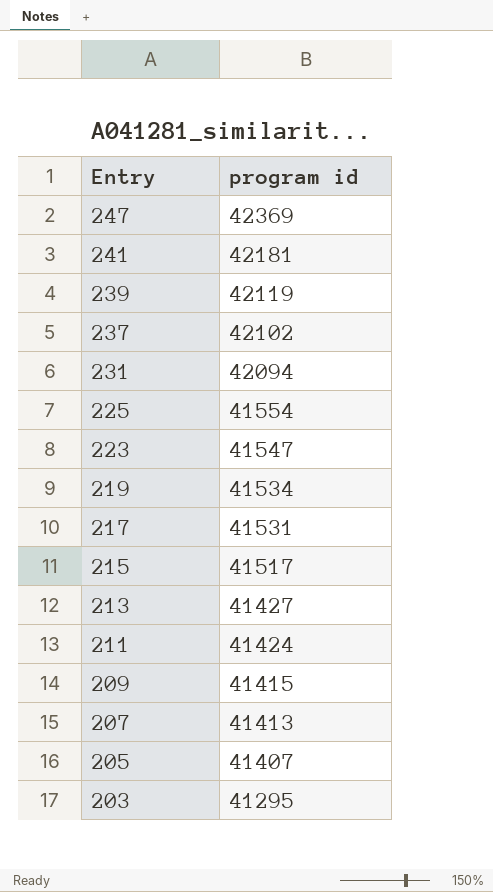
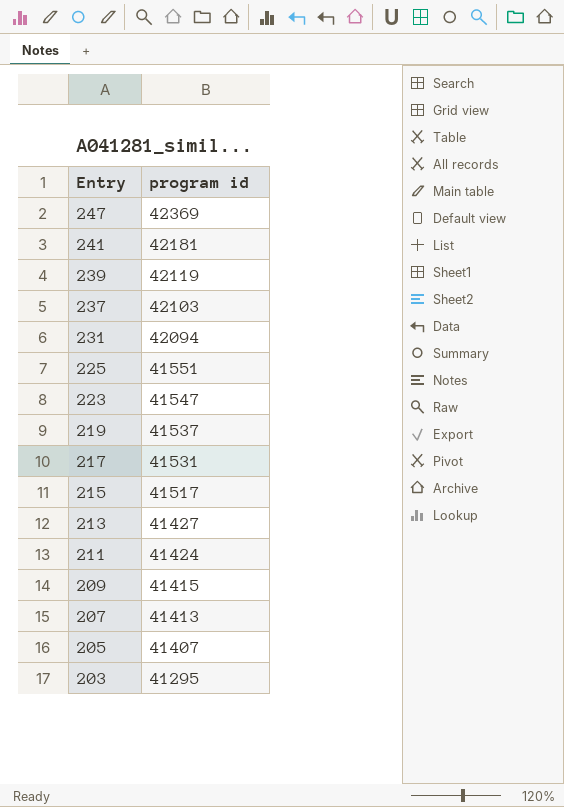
237 | program id: 42102 -> 42103
225 | program id: 41554 -> 41551
219 | program id: 41534 -> 41537

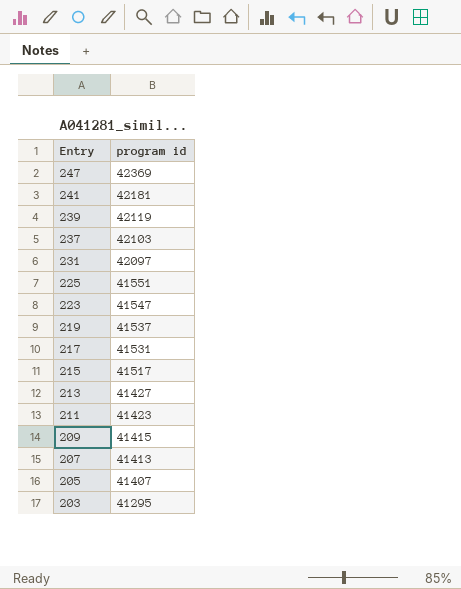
231 | program id: 42094 -> 42097
211 | program id: 41424 -> 41423

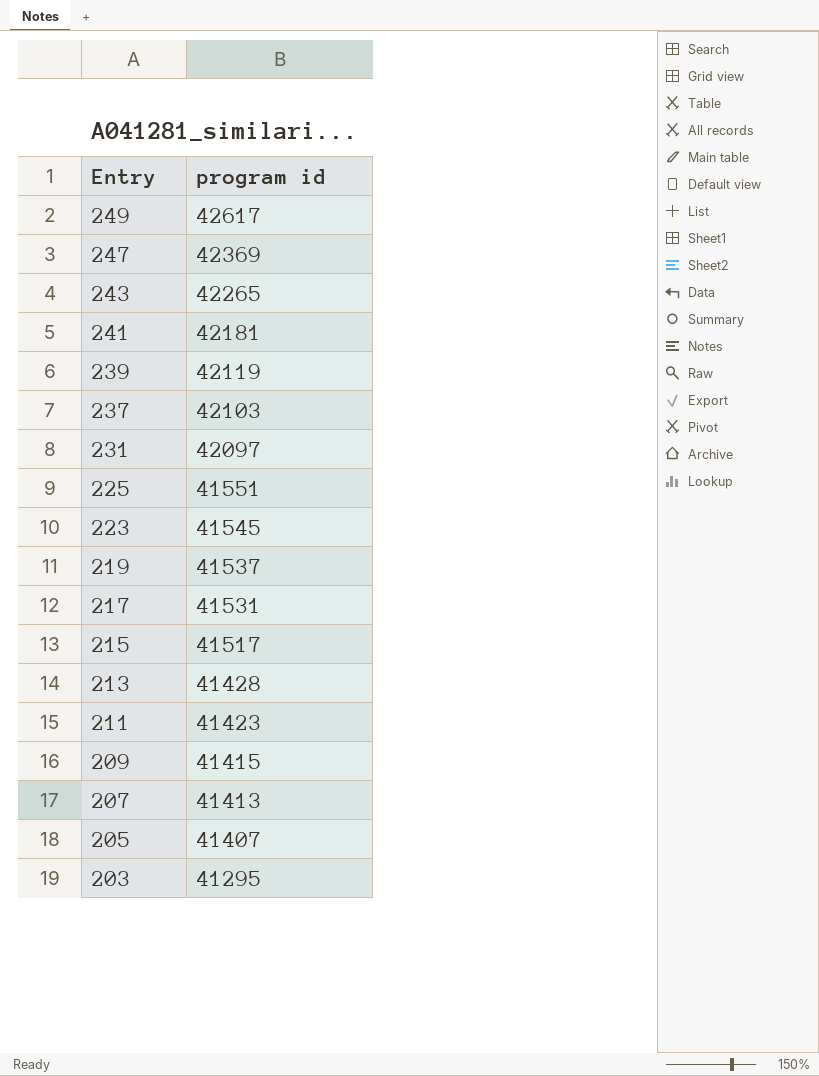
row 249: none -> 42617
row 243: none -> 42265
223 | program id: 41547 -> 41545
213 | program id: 41427 -> 41428

